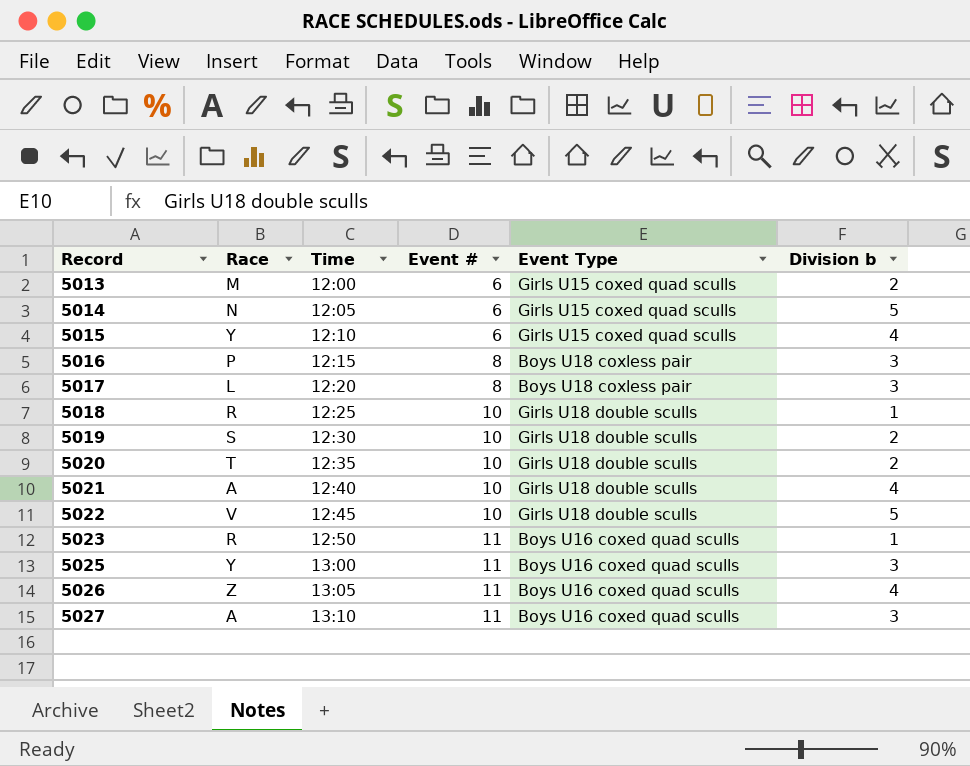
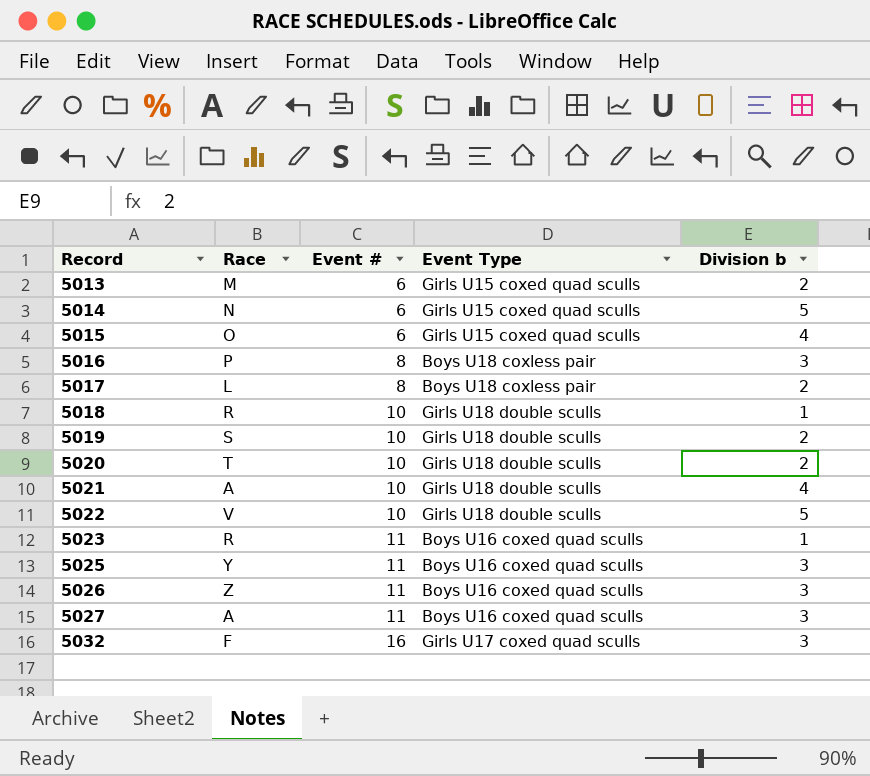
column Time | position: 3 -> none
5015 | Race: Y -> O
5017 | Division b: 3 -> 2
5026 | Division b: 4 -> 3
row 5032: none -> F | 16 | Girls U17 coxed quad sculls | 3

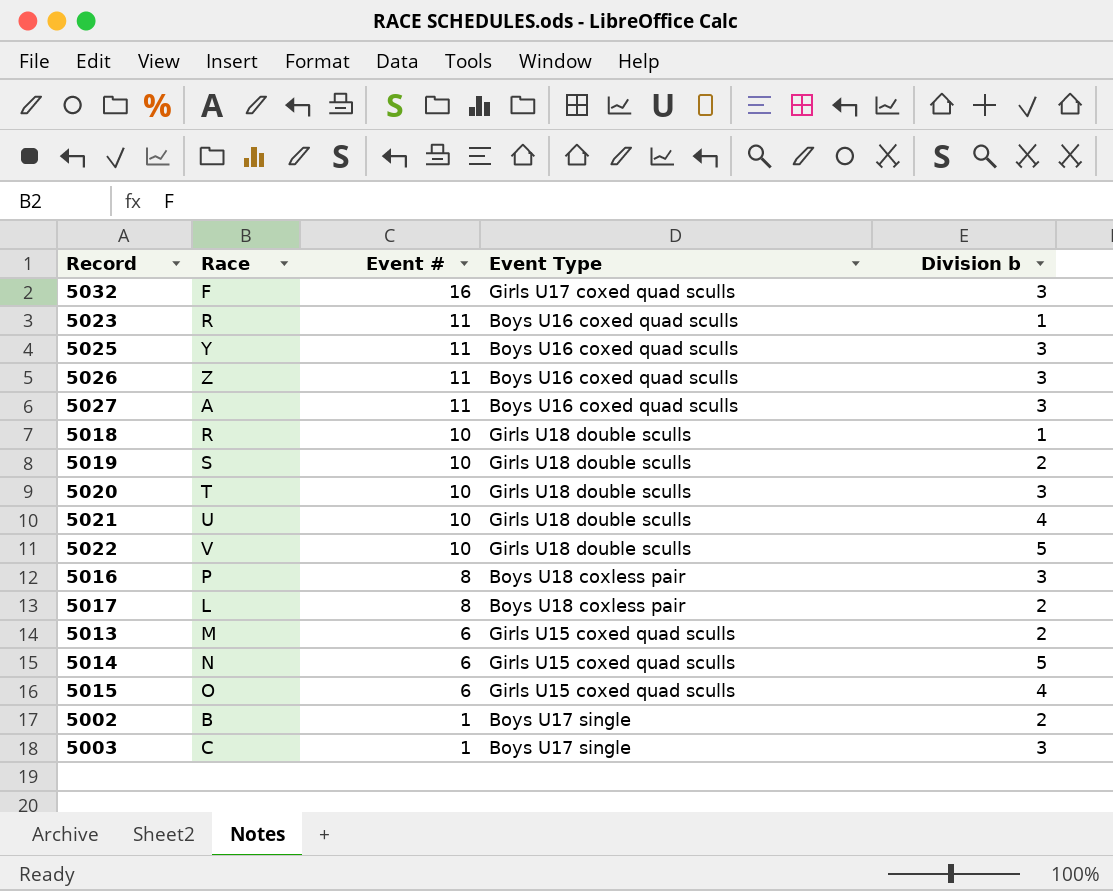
row order: Record ascending -> Event # descending
5020 | Division b: 2 -> 3
5021 | Race: A -> U
row 5002: none -> B | 1 | Boys U17 single | 2
row 5003: none -> C | 1 | Boys U17 single | 3

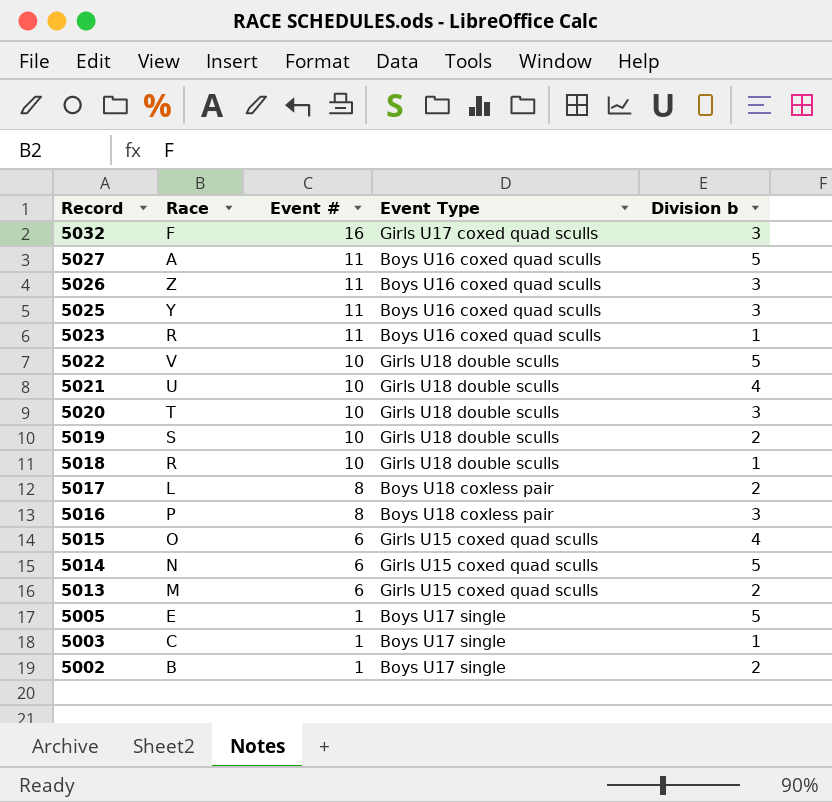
row order: Event # descending -> Record descending
5027 | Division b: 3 -> 5
row 5005: none -> E | 1 | Boys U17 single | 5
5003 | Division b: 3 -> 1

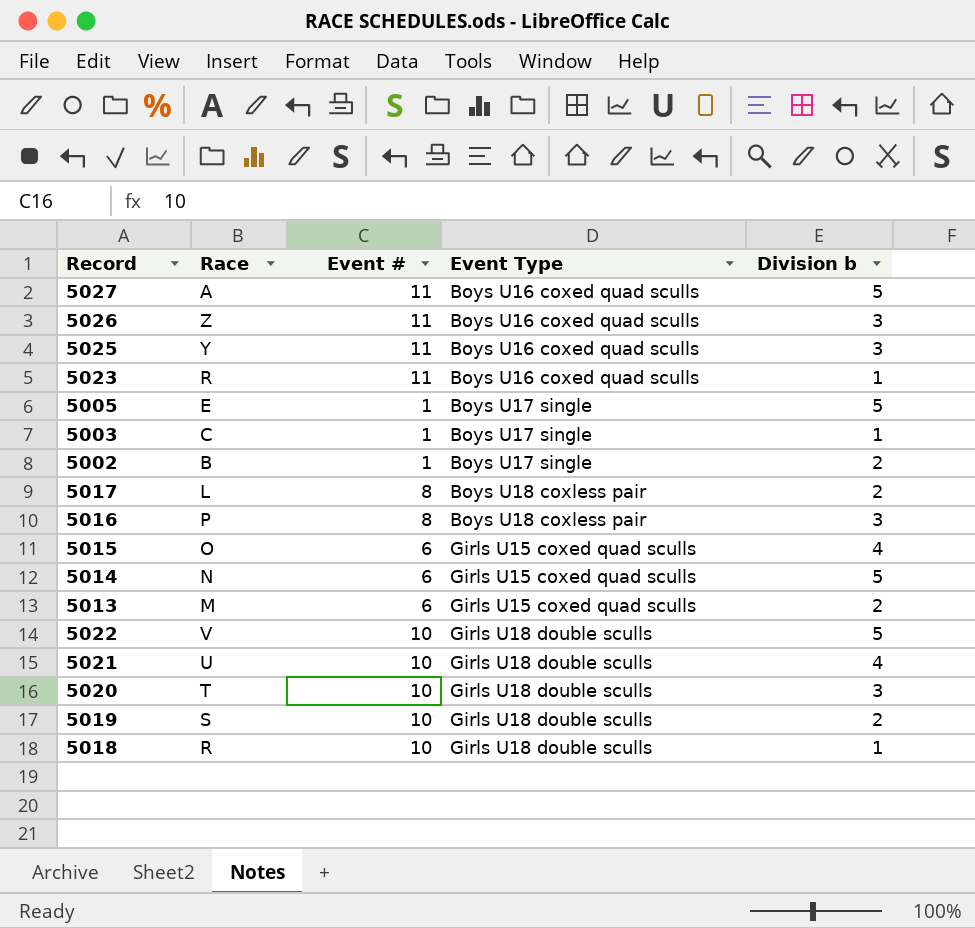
row order: Record descending -> Event Type ascending
row 5032: F | 16 | Girls U17 coxed quad sculls | 3 -> none

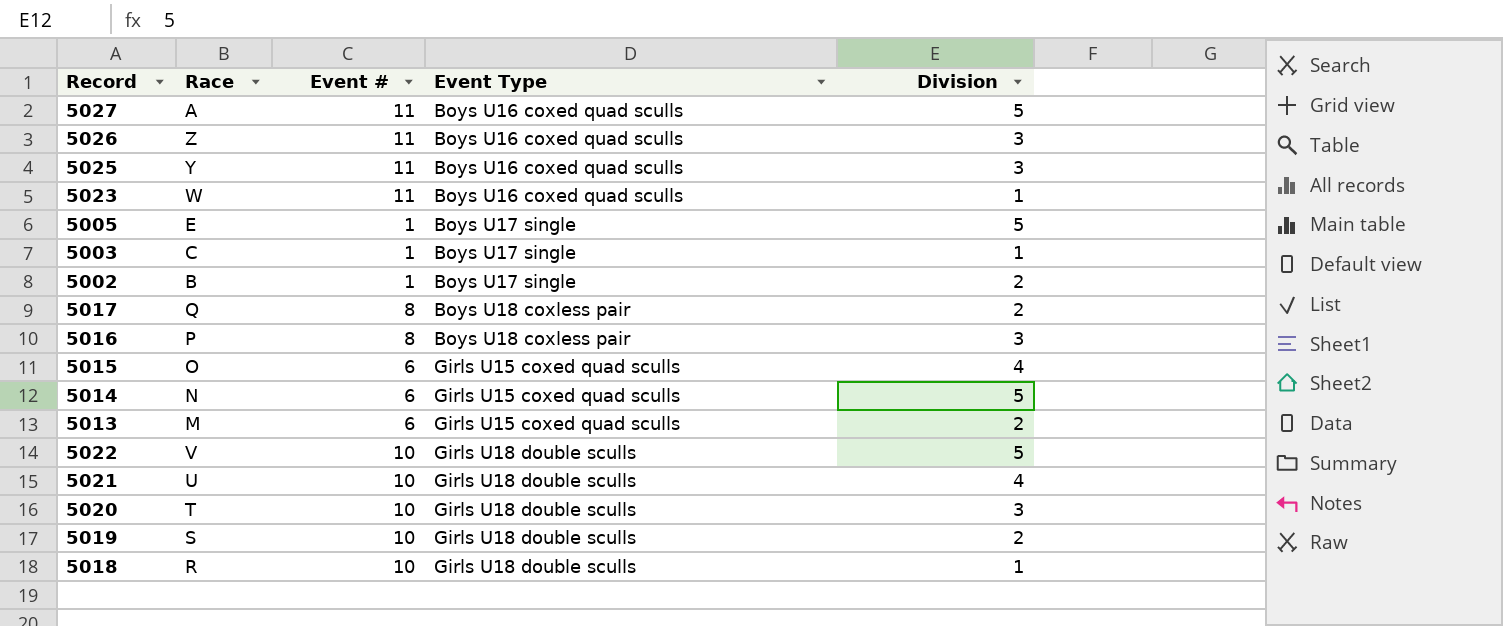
column name: Division b -> Division
5023 | Race: R -> W
5017 | Race: L -> Q

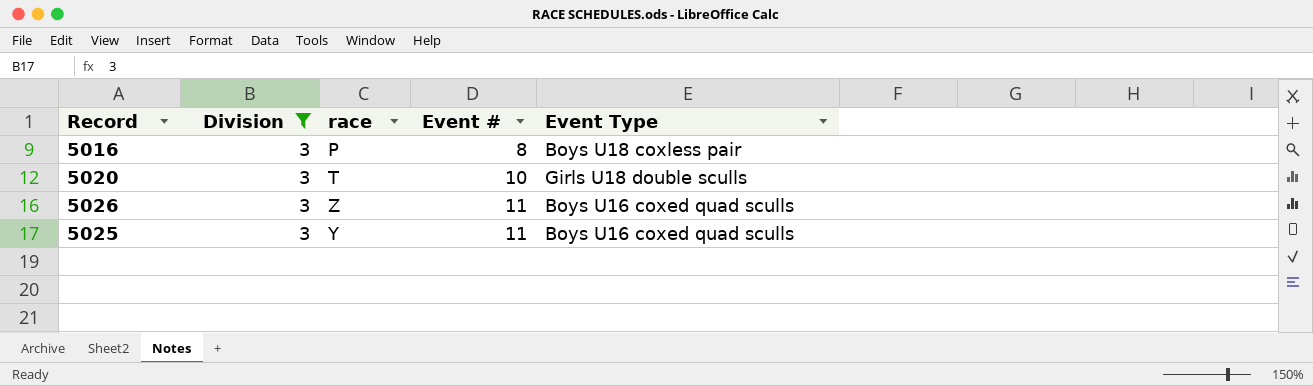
filter: none -> Division = 3
row order: Event Type ascending -> Event # ascending
column Division | position: 5 -> 2
column name: Race -> race

